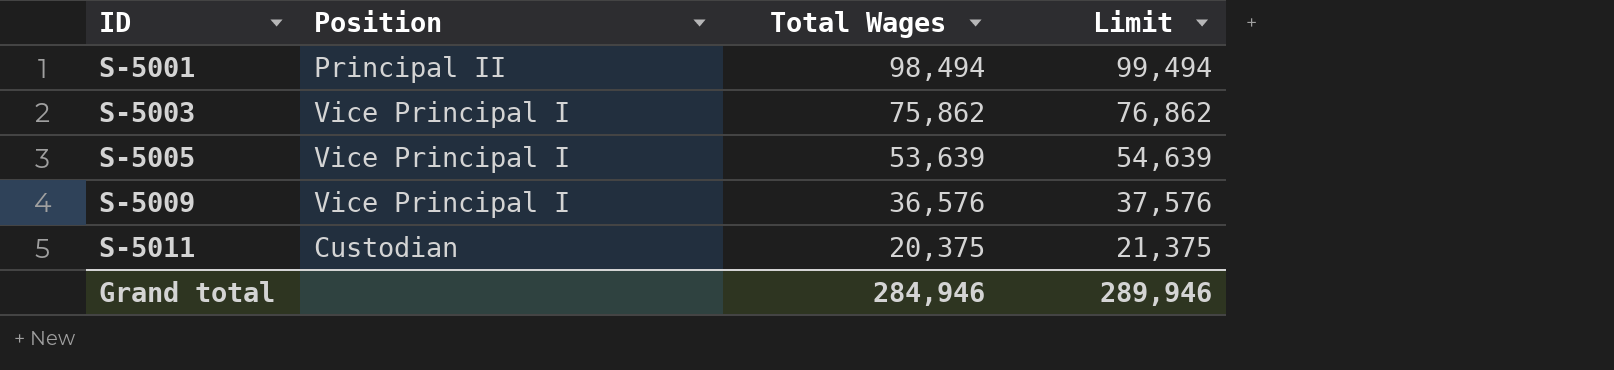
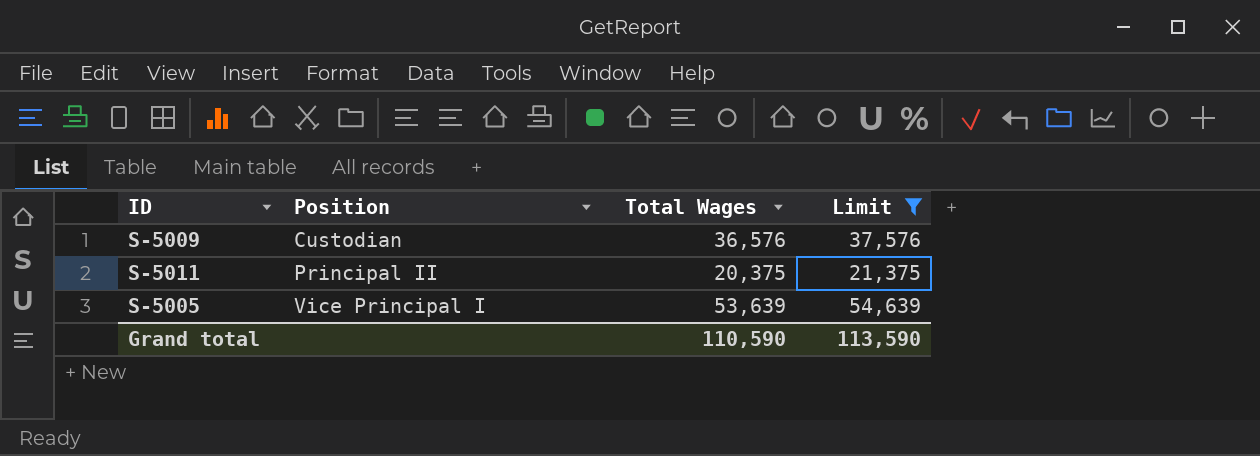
filter: none -> Limit <= 54,639
row order: ID ascending -> Position ascending
S-5009 | Position: Vice Principal I -> Custodian
S-5011 | Position: Custodian -> Principal II
Grand total | Total Wages: 284,946 -> 110,590
Grand total | Limit: 289,946 -> 113,590

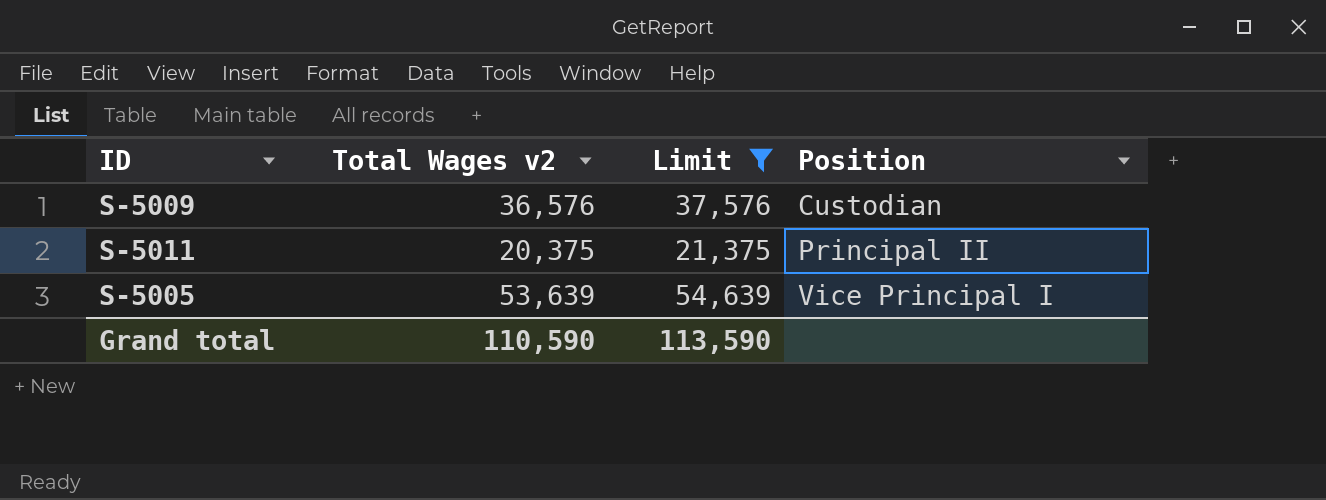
column name: Total Wages -> Total Wages v2
column Position | position: 2 -> 4

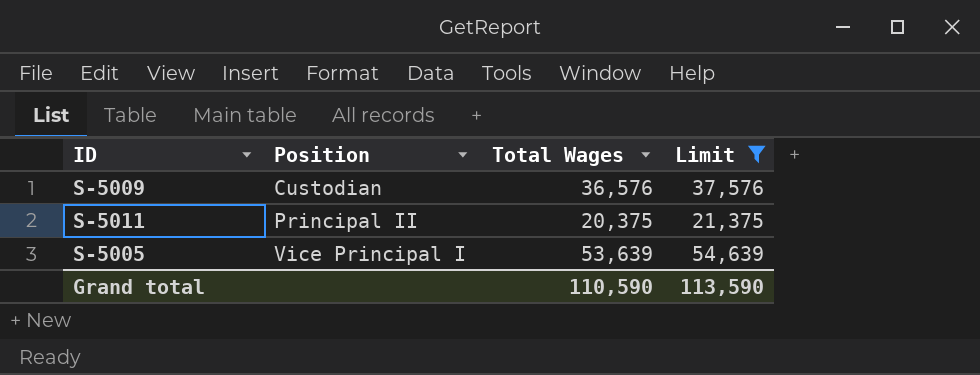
column Position | position: 4 -> 2
column name: Total Wages v2 -> Total Wages

